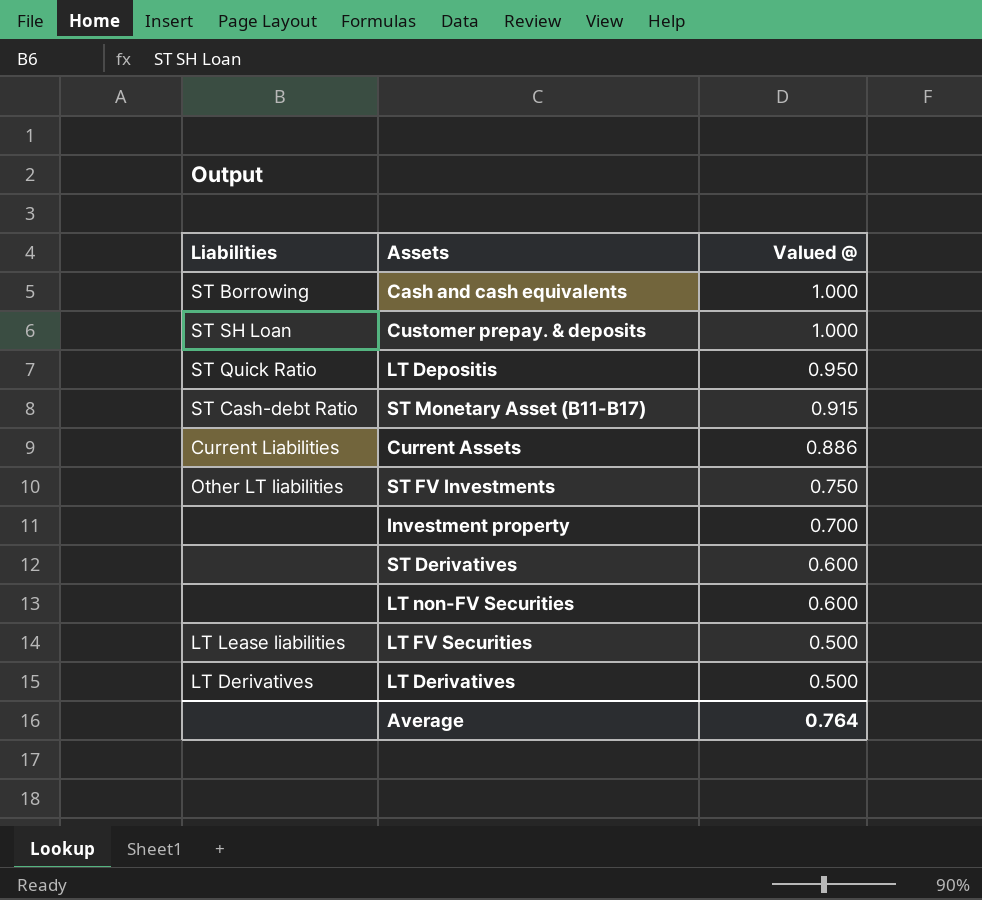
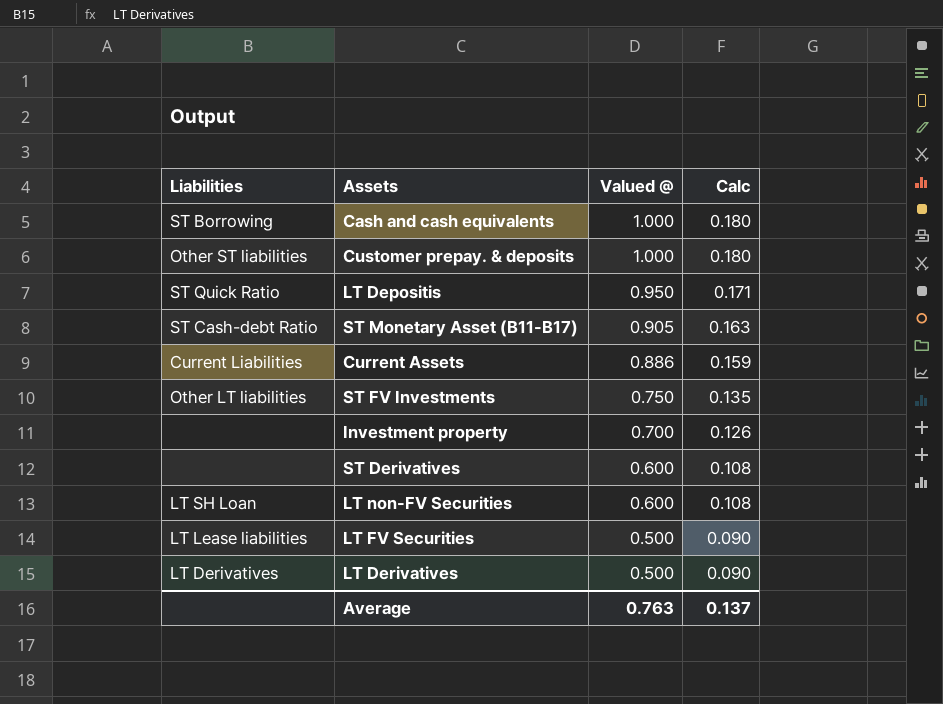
column Calc | formula: none -> [Valued @] * 0.18
Customer prepay. & deposits | Liabilities: ST SH Loan -> Other ST liabilities
ST Monetary Asset (B11-B17) | Valued @: 0.915 -> 0.905
LT non-FV Securities | Liabilities: none -> LT SH Loan
Average | Valued @: 0.764 -> 0.763

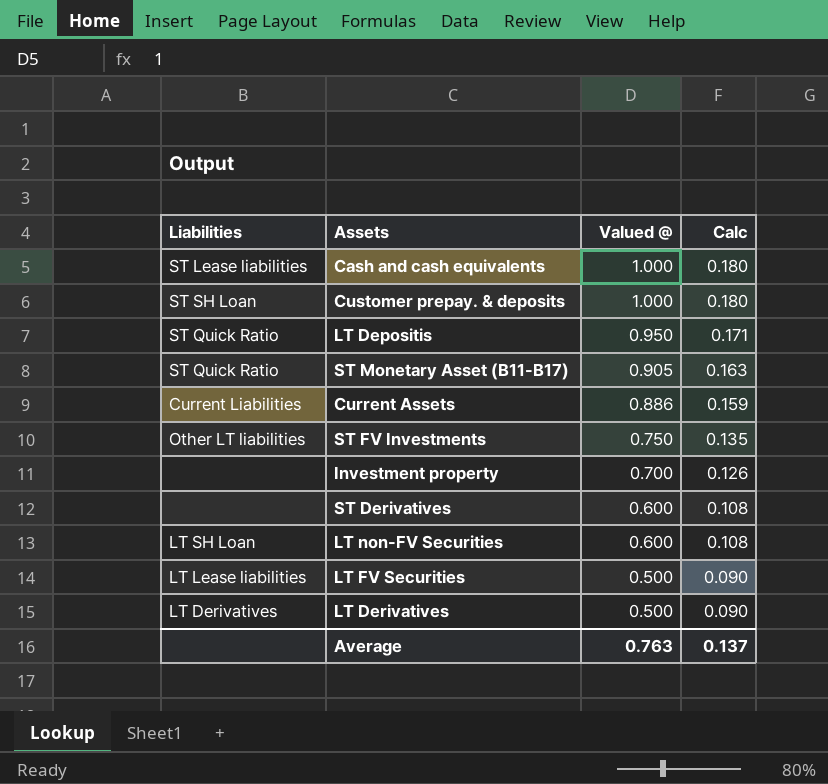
Cash and cash equivalents | Liabilities: ST Borrowing -> ST Lease liabilities
Customer prepay. & deposits | Liabilities: Other ST liabilities -> ST SH Loan
ST Monetary Asset (B11-B17) | Liabilities: ST Cash-debt Ratio -> ST Quick Ratio

